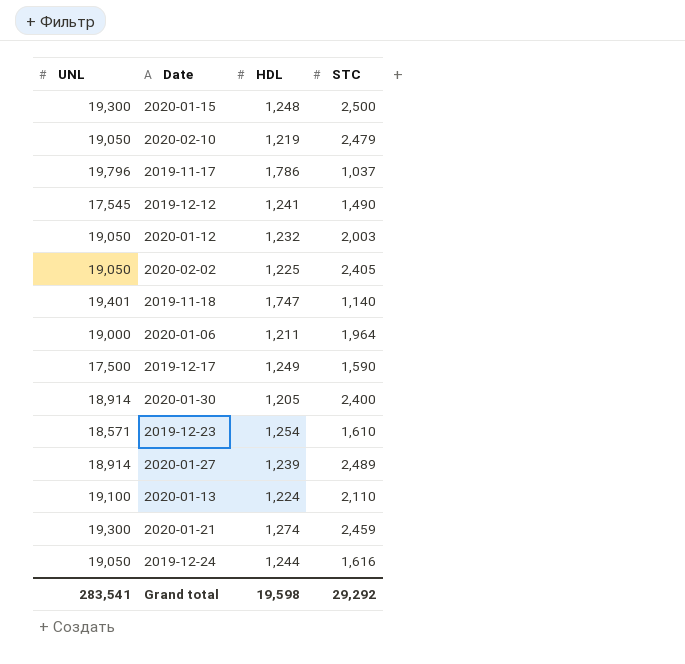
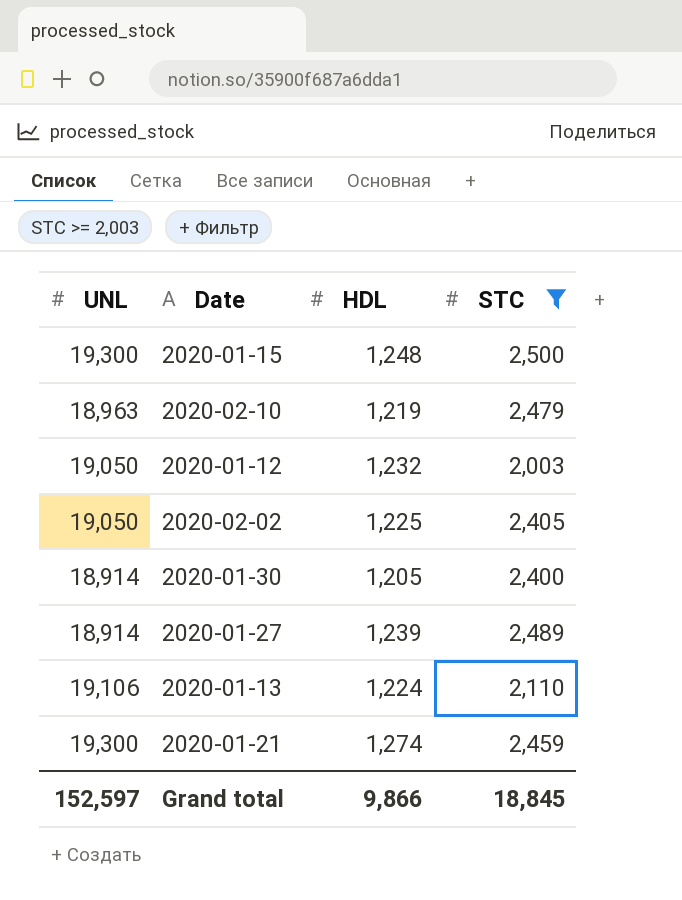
filter: none -> STC >= 2,003
2020-02-10 | UNL: 19,050 -> 18,963
2020-01-13 | UNL: 19,100 -> 19,106
Grand total | UNL: 283,541 -> 152,597
Grand total | HDL: 19,598 -> 9,866
Grand total | STC: 29,292 -> 18,845

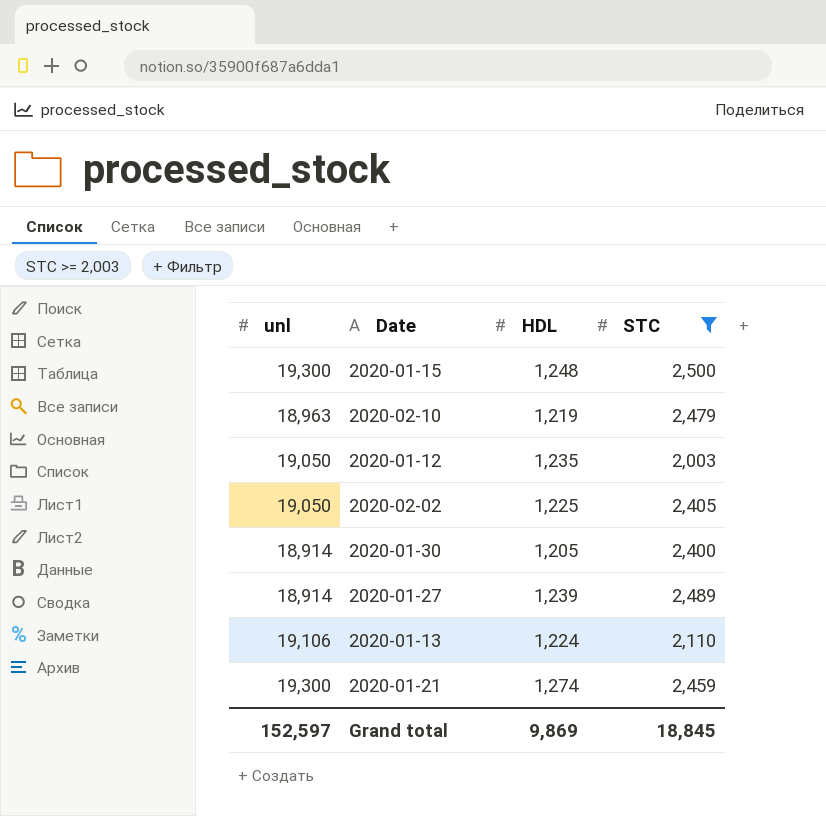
column name: UNL -> unl
2020-01-12 | HDL: 1,232 -> 1,235
Grand total | HDL: 9,866 -> 9,869

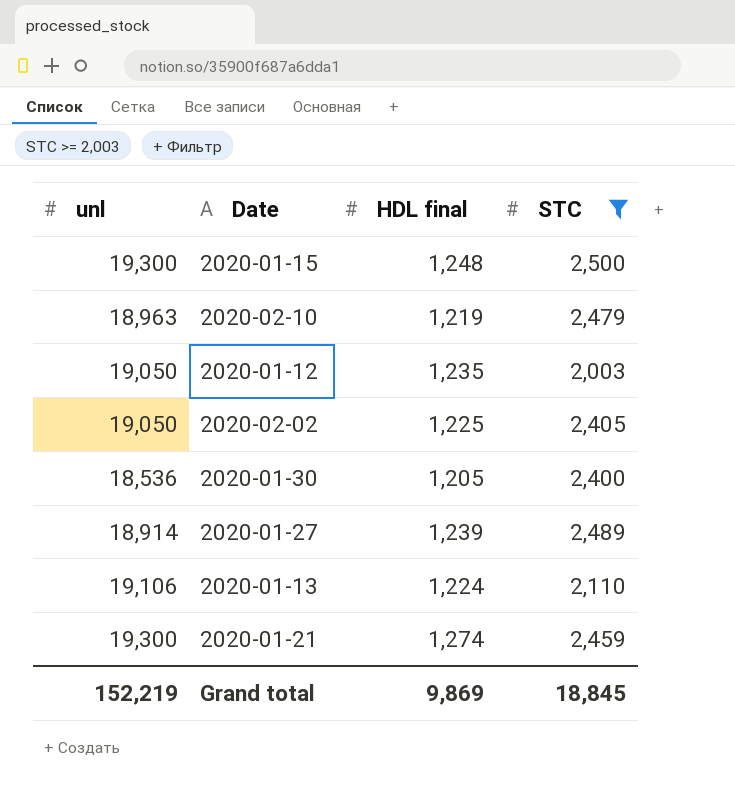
column name: HDL -> HDL final
2020-01-30 | unl: 18,914 -> 18,536
Grand total | unl: 152,597 -> 152,219

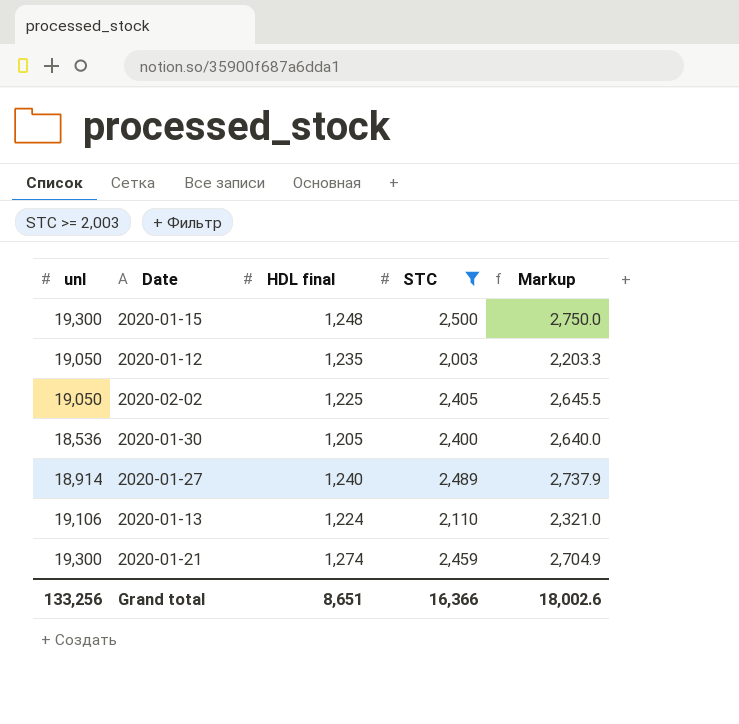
column Markup | formula: none -> [STC] * 1.1
row 2020-02-10: 18,963 | 1,219 | 2,479 -> none
2020-01-27 | HDL final: 1,239 -> 1,240
Grand total | unl: 152,219 -> 133,256
Grand total | HDL final: 9,869 -> 8,651
Grand total | STC: 18,845 -> 16,366

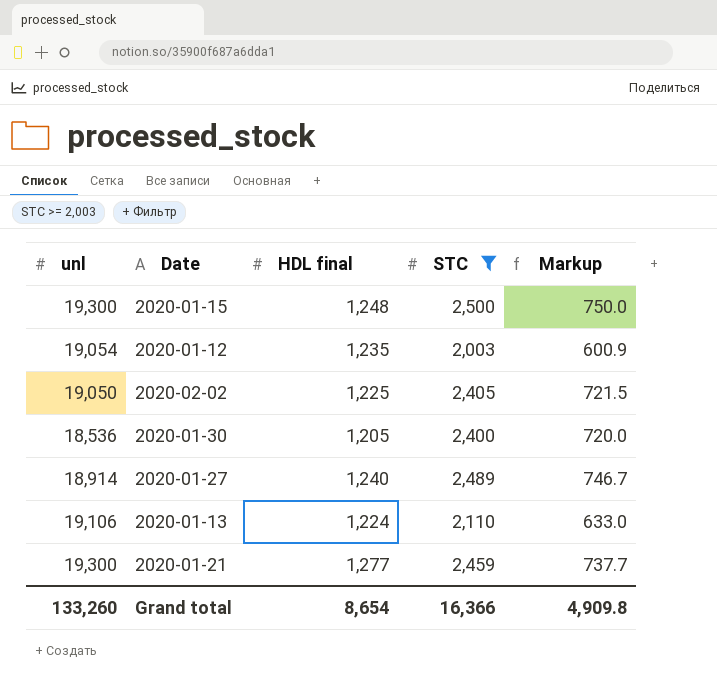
column Markup | formula: [STC] * 1.1 -> [STC] * 0.3
2020-01-12 | unl: 19,050 -> 19,054
2020-01-21 | HDL final: 1,274 -> 1,277
Grand total | unl: 133,256 -> 133,260
Grand total | HDL final: 8,651 -> 8,654
Grand total | Markup: 18,002.6 -> 4,909.8

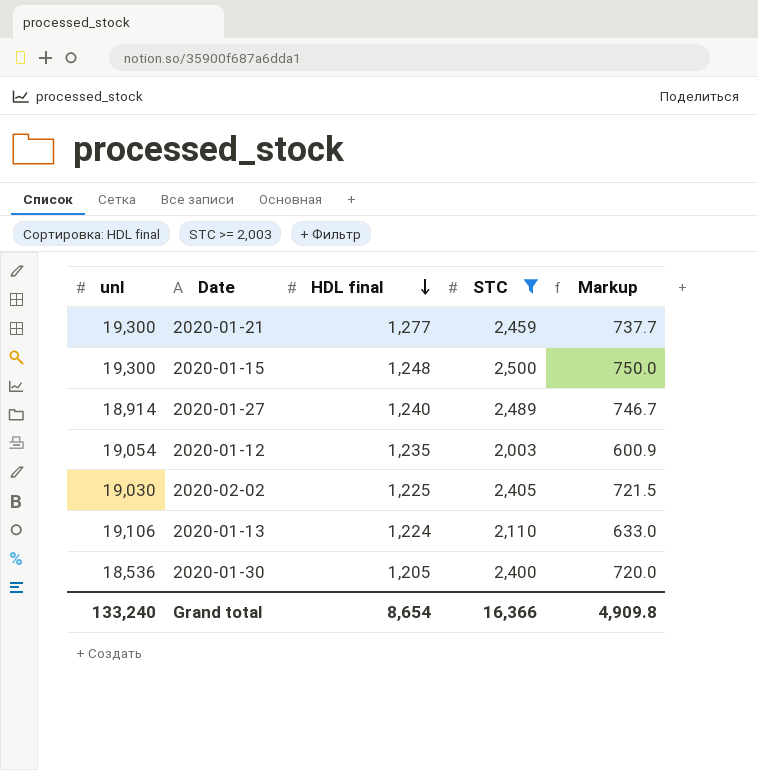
row order: none -> HDL final descending
2020-02-02 | unl: 19,050 -> 19,030
Grand total | unl: 133,260 -> 133,240

